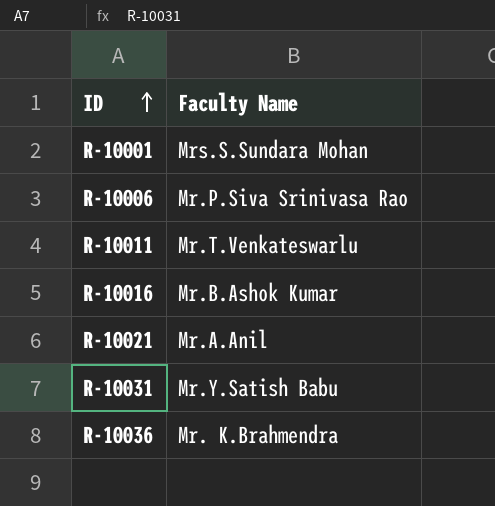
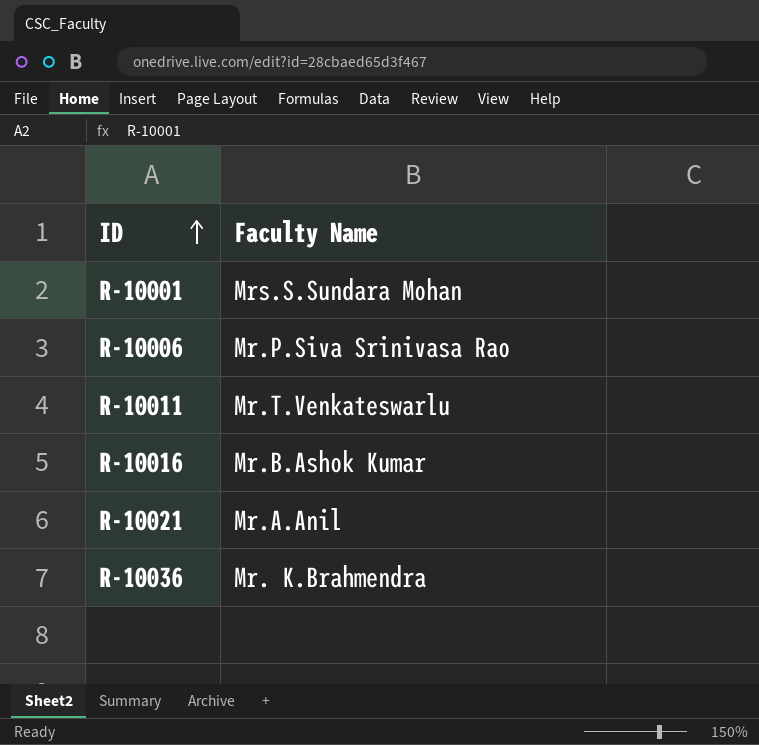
row R-10031: Mr.Y.Satish Babu -> none

